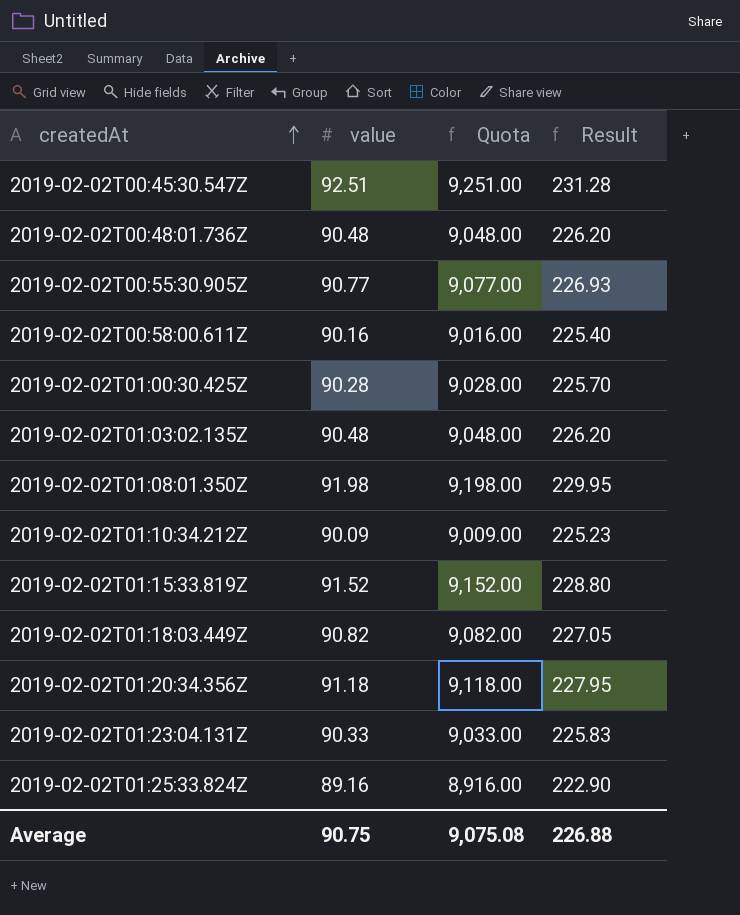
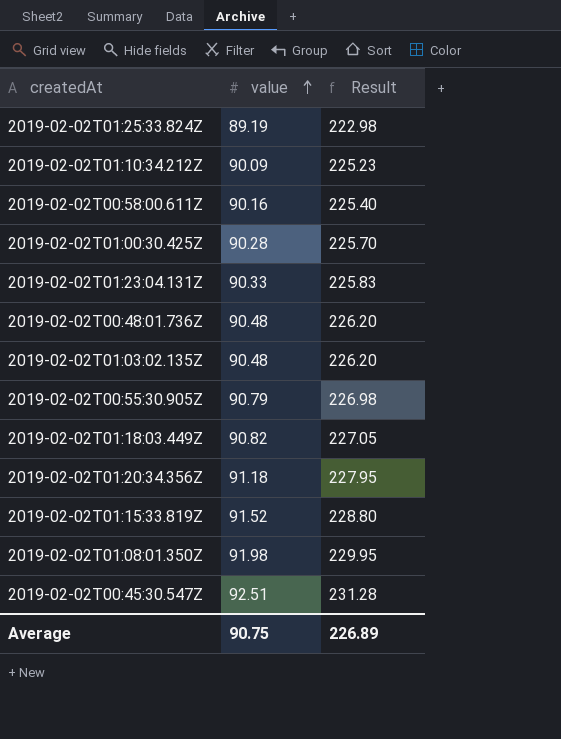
row order: createdAt ascending -> value ascending
column Quota | formula: [value] * 100 -> none
2019-02-02T01:25:33.824Z | value: 89.16 -> 89.19
2019-02-02T01:25:33.824Z | Result: 222.90 -> 222.98
2019-02-02T00:55:30.905Z | value: 90.77 -> 90.79
2019-02-02T00:55:30.905Z | Result: 226.93 -> 226.98
Average | Result: 226.88 -> 226.89

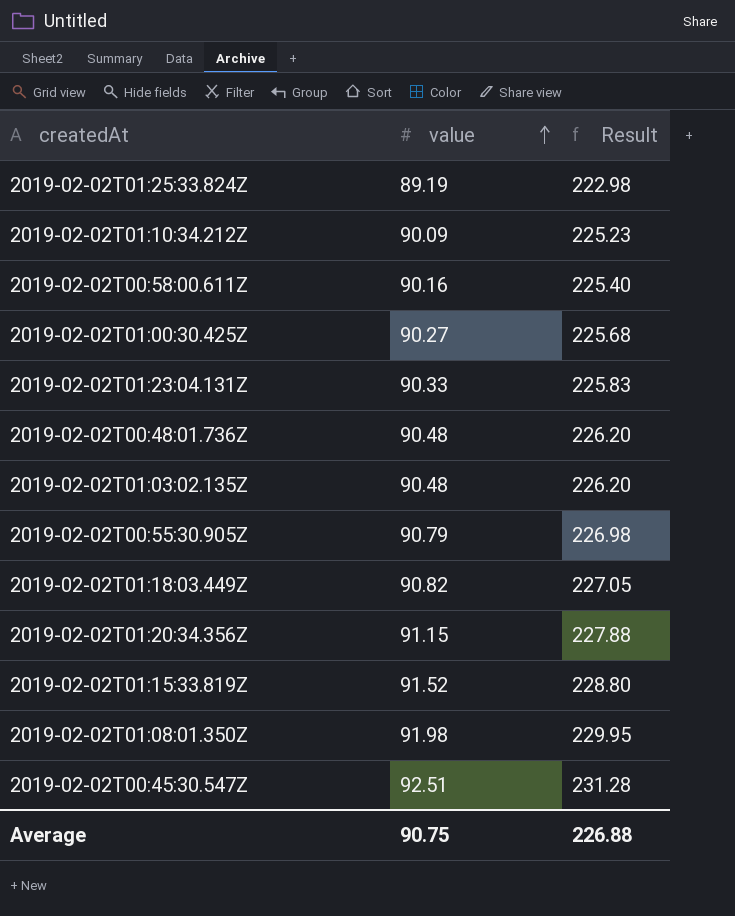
2019-02-02T01:00:30.425Z | value: 90.28 -> 90.27
2019-02-02T01:00:30.425Z | Result: 225.70 -> 225.68
2019-02-02T01:20:34.356Z | value: 91.18 -> 91.15
2019-02-02T01:20:34.356Z | Result: 227.95 -> 227.88
Average | Result: 226.89 -> 226.88

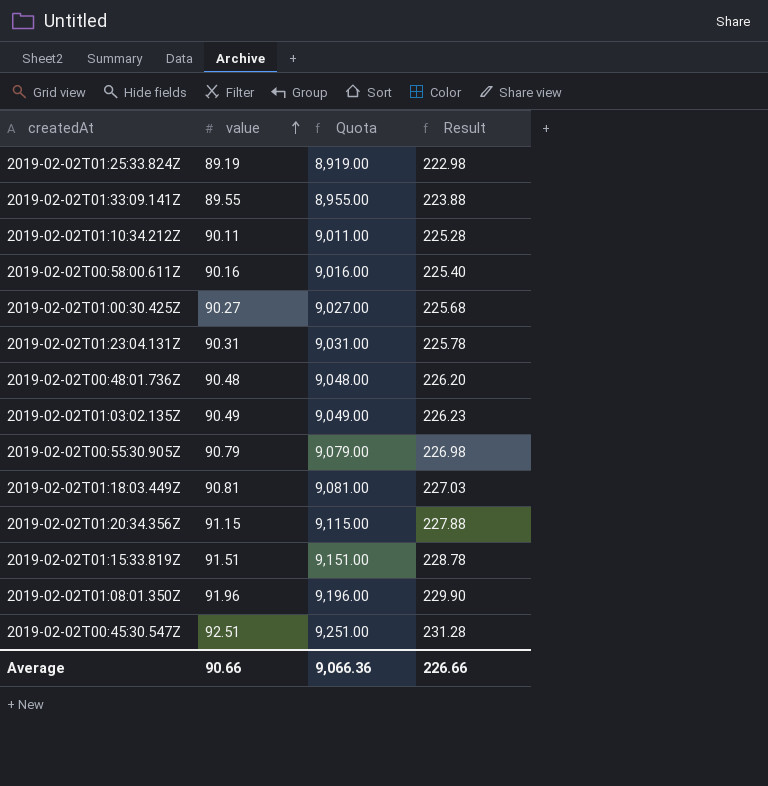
column Quota | formula: none -> [value] * 100
row 2019-02-02T01:33:09.141Z: none -> 89.55 | 8,955.00 | 223.88
2019-02-02T01:10:34.212Z | value: 90.09 -> 90.11
2019-02-02T01:10:34.212Z | Result: 225.23 -> 225.28
2019-02-02T01:23:04.131Z | value: 90.33 -> 90.31
2019-02-02T01:23:04.131Z | Result: 225.83 -> 225.78
2019-02-02T01:03:02.135Z | value: 90.48 -> 90.49
2019-02-02T01:03:02.135Z | Result: 226.20 -> 226.23
2019-02-02T01:18:03.449Z | value: 90.82 -> 90.81
2019-02-02T01:18:03.449Z | Result: 227.05 -> 227.03
2019-02-02T01:15:33.819Z | value: 91.52 -> 91.51
2019-02-02T01:15:33.819Z | Result: 228.80 -> 228.78
2019-02-02T01:08:01.350Z | value: 91.98 -> 91.96
2019-02-02T01:08:01.350Z | Result: 229.95 -> 229.90
Average | value: 90.75 -> 90.66
Average | Result: 226.88 -> 226.66

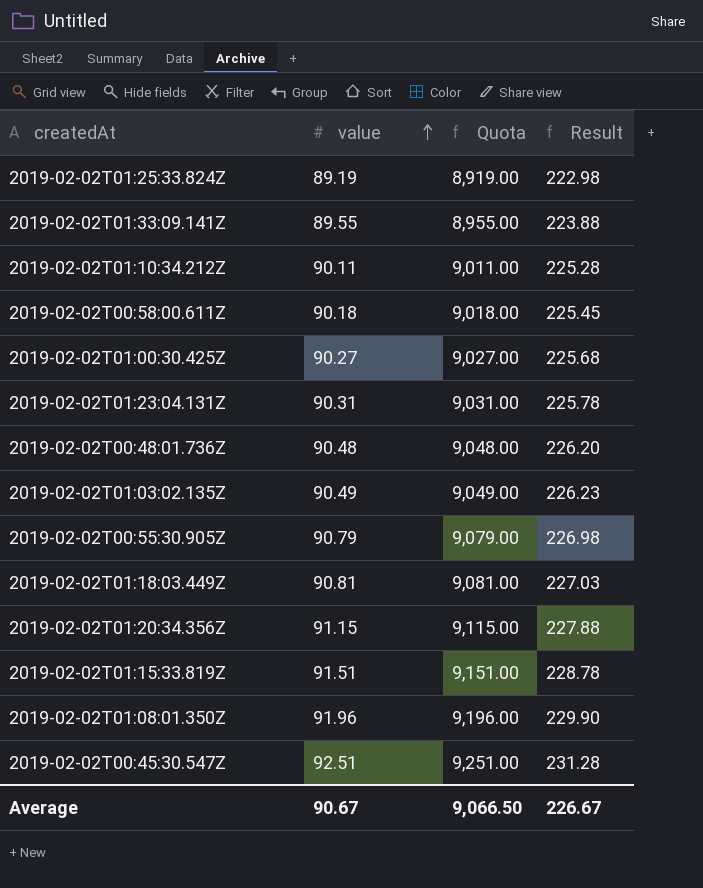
2019-02-02T00:58:00.611Z | value: 90.16 -> 90.18
2019-02-02T00:58:00.611Z | Quota: 9,016.00 -> 9,018.00
2019-02-02T00:58:00.611Z | Result: 225.40 -> 225.45
Average | value: 90.66 -> 90.67
Average | Quota: 9,066.36 -> 9,066.50
Average | Result: 226.66 -> 226.67

